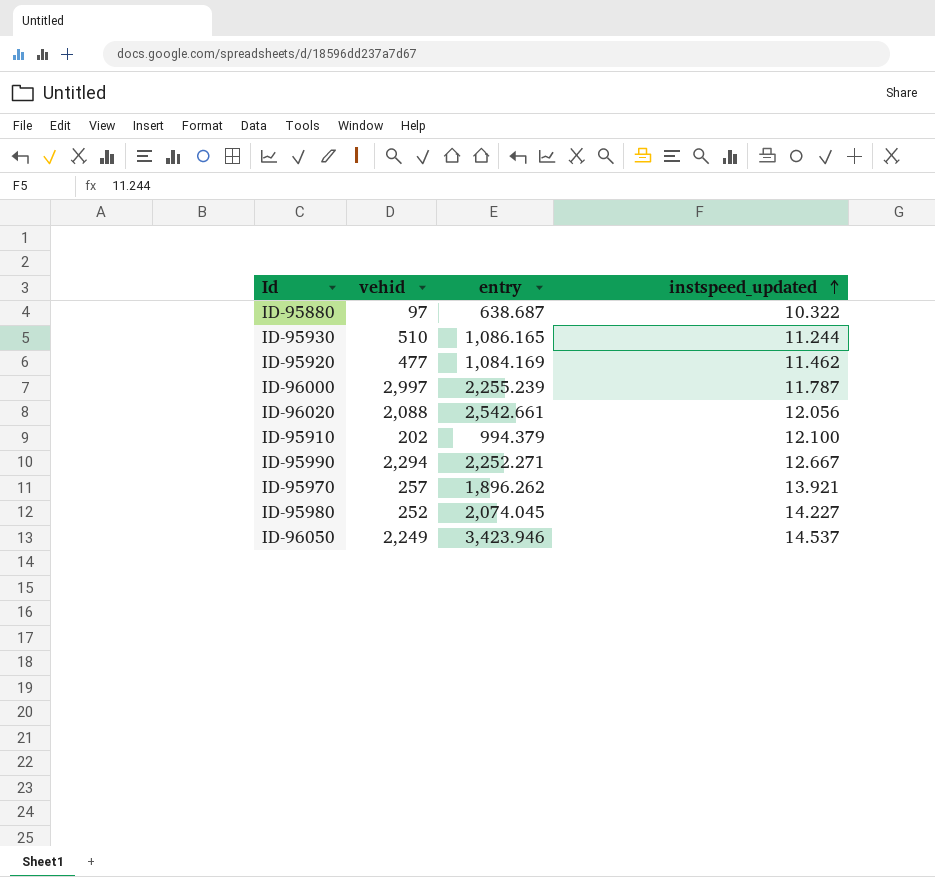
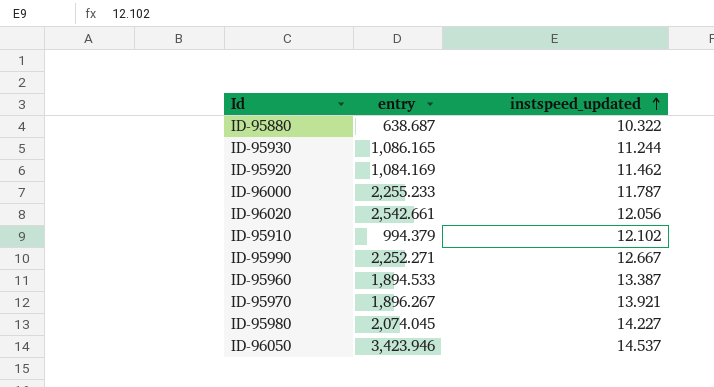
column vehid | position: 2 -> none
ID-96000 | entry: 2,255.239 -> 2,255.233
ID-95910 | instspeed_updated: 12.100 -> 12.102
row ID-95960: none -> 1,894.533 | 13.387
ID-95970 | entry: 1,896.262 -> 1,896.267

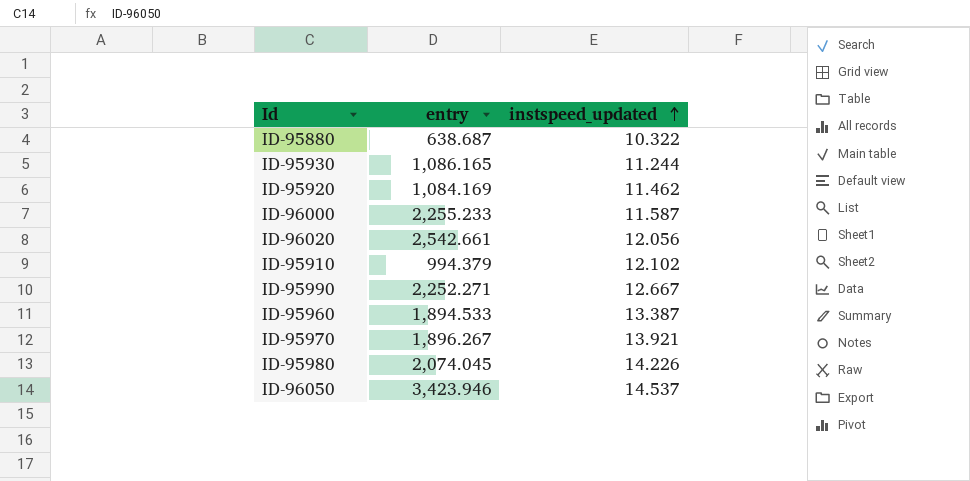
ID-96000 | instspeed_updated: 11.787 -> 11.587
ID-95980 | instspeed_updated: 14.227 -> 14.226

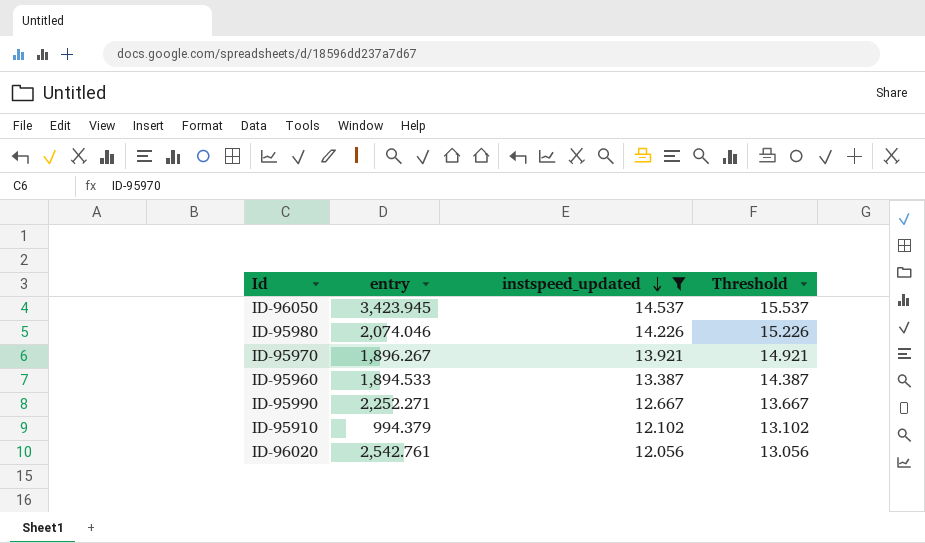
filter: none -> instspeed_updated >= 12.056
row order: instspeed_updated ascending -> instspeed_updated descending
column Threshold | formula: none -> [instspeed_updated] + 1
ID-96050 | entry: 3,423.946 -> 3,423.945
ID-95980 | entry: 2,074.045 -> 2,074.046
ID-96020 | entry: 2,542.661 -> 2,542.761

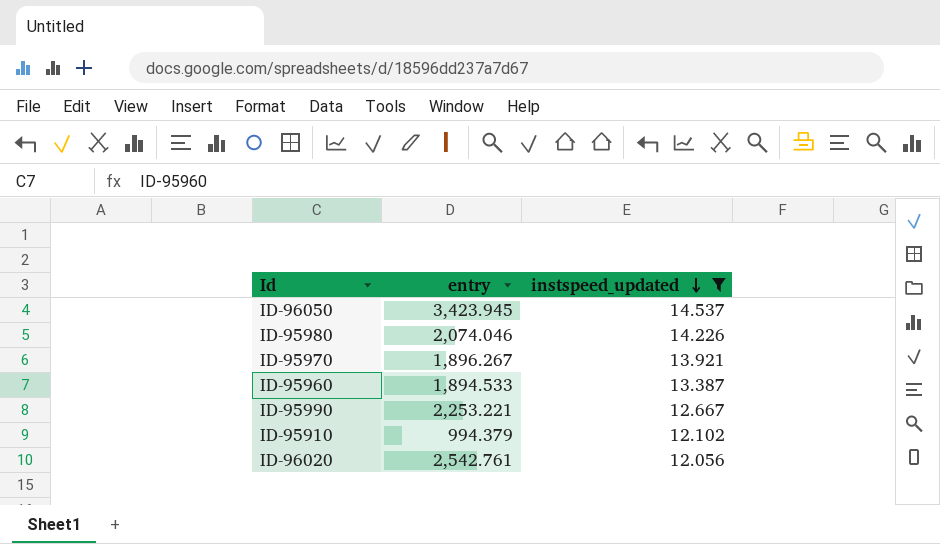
column Threshold | formula: [instspeed_updated] + 1 -> none
ID-95990 | entry: 2,252.271 -> 2,253.221

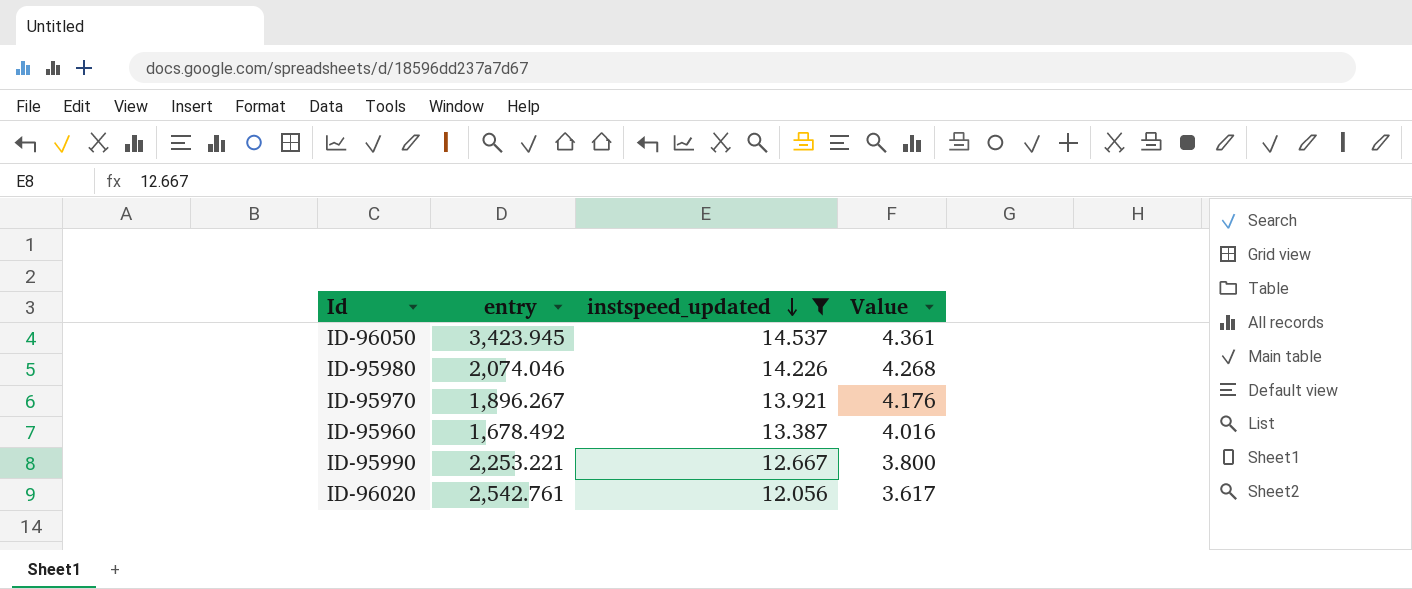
column Value | formula: none -> [instspeed_updated] * 0.3
row ID-95910: 994.379 | 12.102 -> none
ID-95960 | entry: 1,894.533 -> 1,678.492

